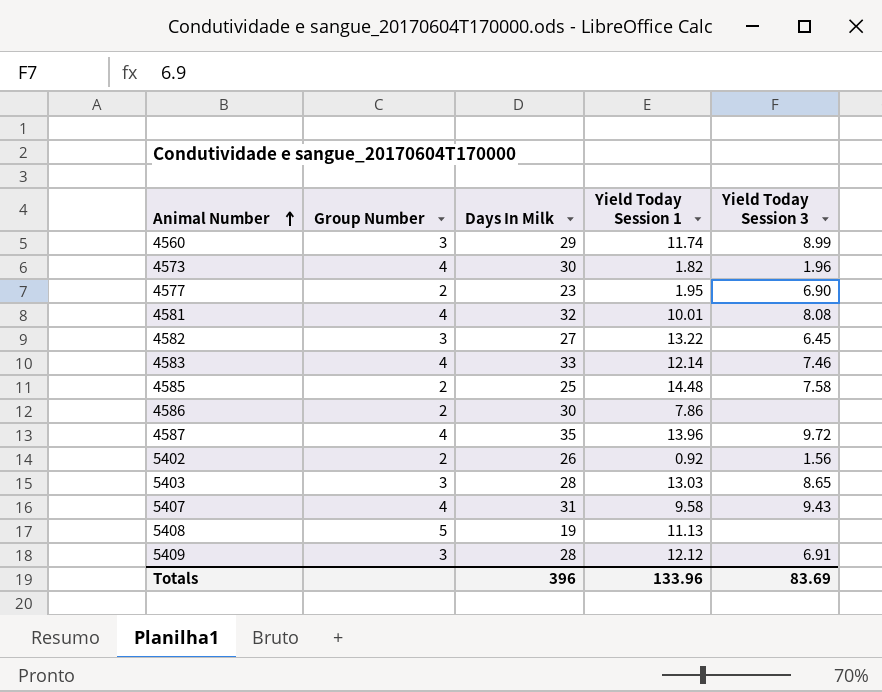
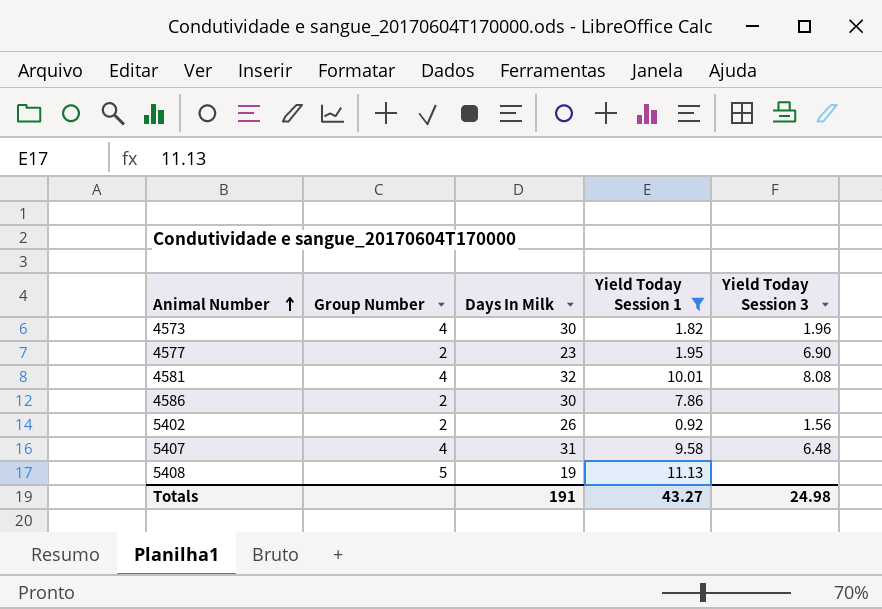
filter: none -> Yield Today Session 1 <= 11.13
5407 | Yield Today Session 3: 9.43 -> 6.48
Totals | Days In Milk: 396 -> 191
Totals | Yield Today Session 1: 133.96 -> 43.27
Totals | Yield Today Session 3: 83.69 -> 24.98

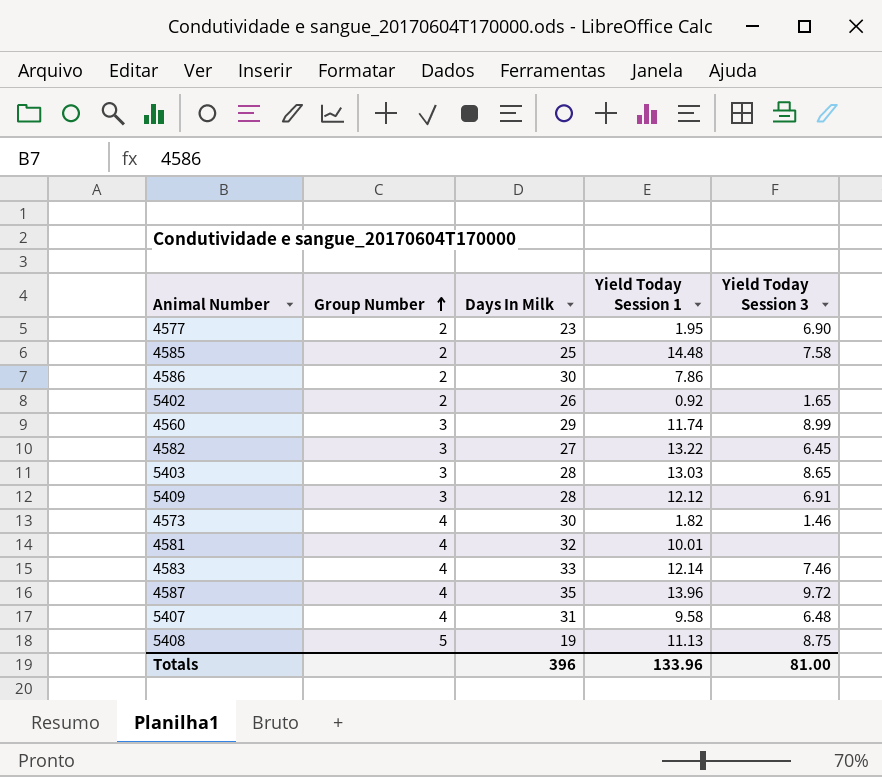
filter: Yield Today Session 1 <= 11.13 -> none
row order: Animal Number ascending -> Group Number ascending
5402 | Yield Today Session 3: 1.56 -> 1.65
4573 | Yield Today Session 3: 1.96 -> 1.46
4581 | Yield Today Session 3: 8.08 -> none
5408 | Yield Today Session 3: none -> 8.75
Totals | Days In Milk: 191 -> 396
Totals | Yield Today Session 1: 43.27 -> 133.96
Totals | Yield Today Session 3: 24.98 -> 81.00

